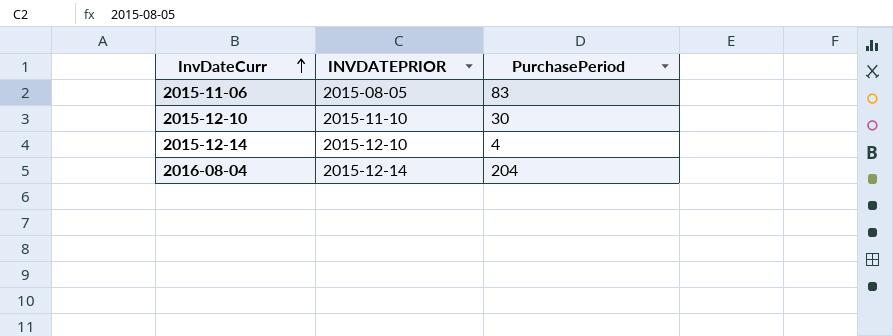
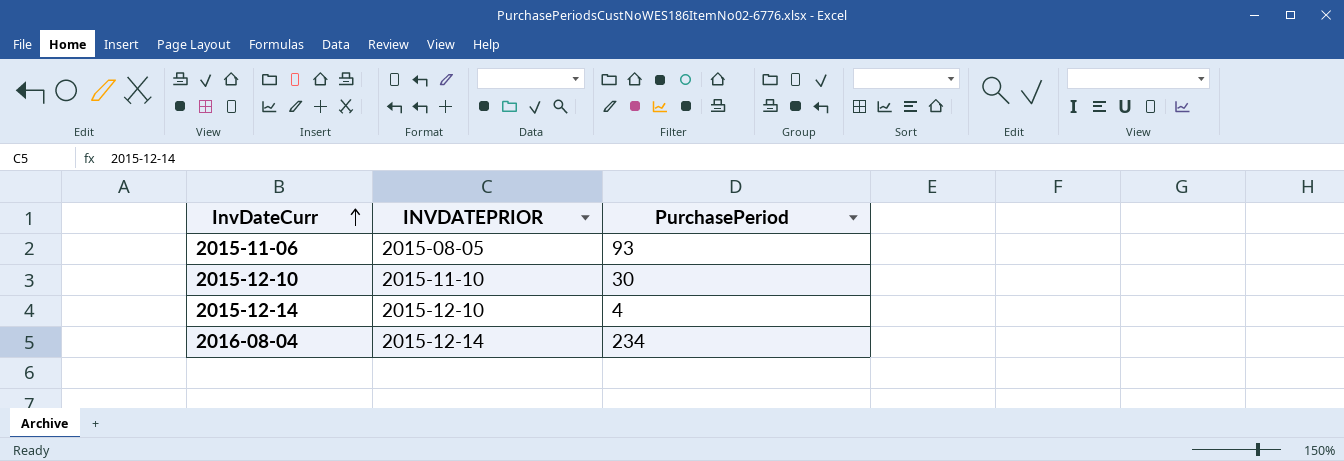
2015-11-06 | PurchasePeriod: 83 -> 93
2016-08-04 | PurchasePeriod: 204 -> 234

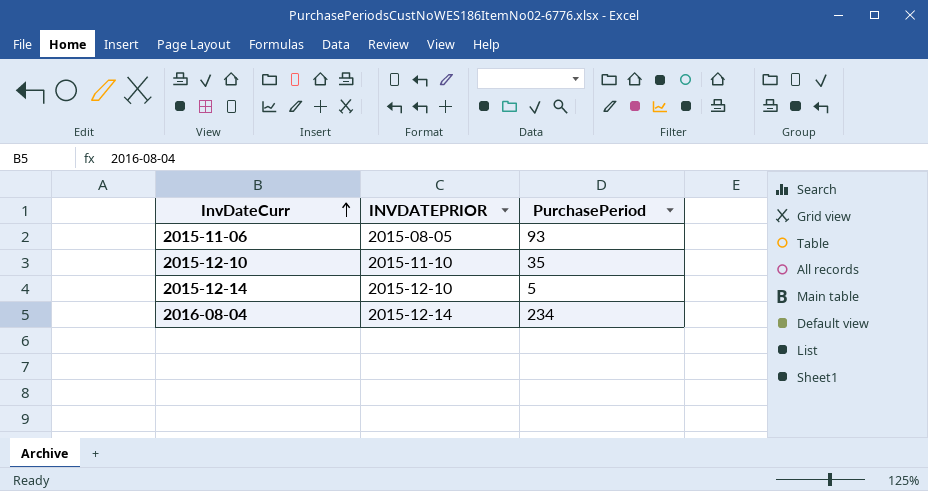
2015-12-10 | PurchasePeriod: 30 -> 35
2015-12-14 | PurchasePeriod: 4 -> 5

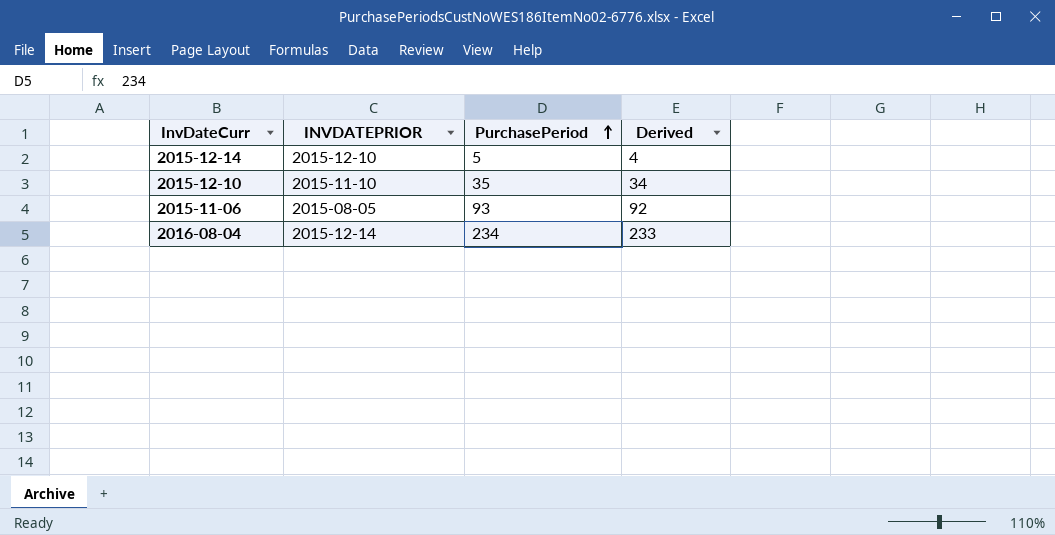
row order: InvDateCurr ascending -> PurchasePeriod ascending
column Derived | formula: none -> [PurchasePeriod] - 1

